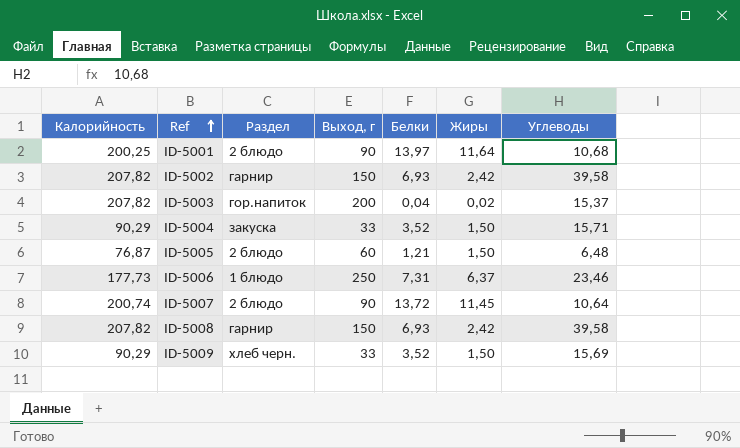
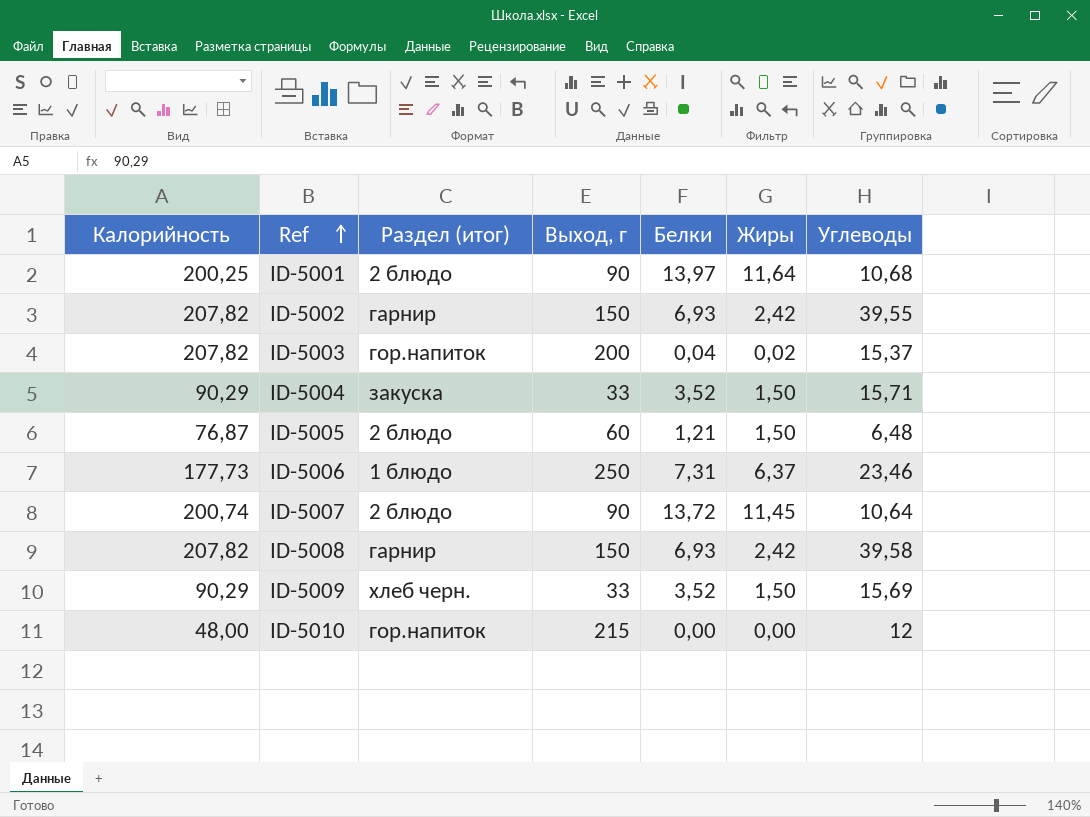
column name: Раздел -> Раздел (итог)
ID-5002 | Углеводы: 39,58 -> 39,55
row ID-5010: none -> 48,00 | гор.напиток | 215 | 0,00 | 0,00 | 12

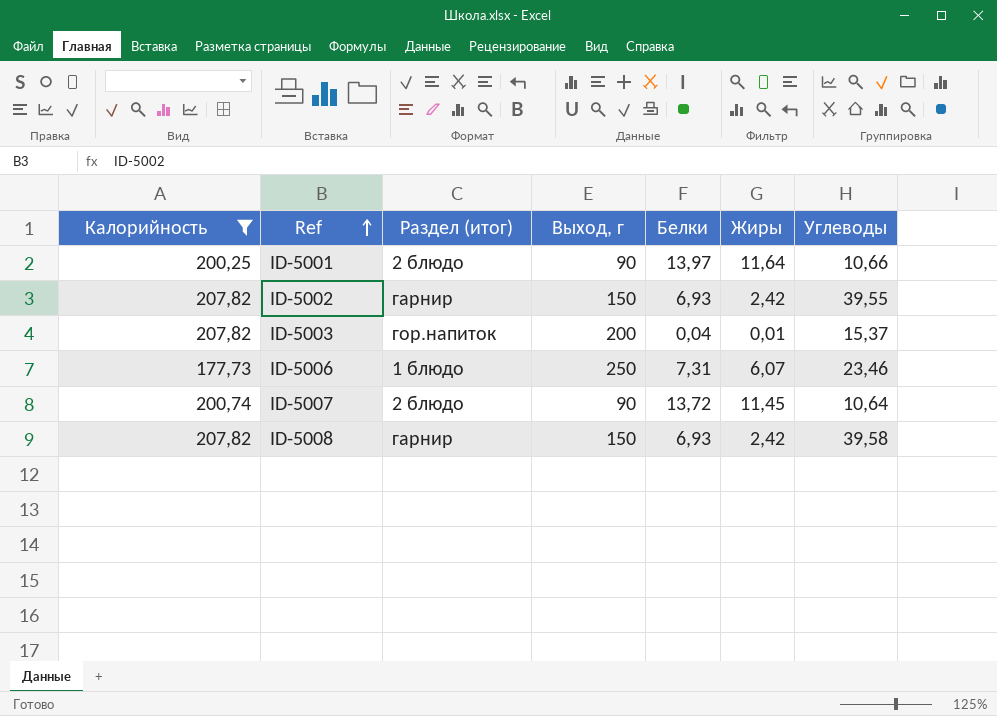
filter: none -> Калорийность >= 177,73
ID-5001 | Углеводы: 10,68 -> 10,66
ID-5003 | Жиры: 0,02 -> 0,01
ID-5006 | Жиры: 6,37 -> 6,07

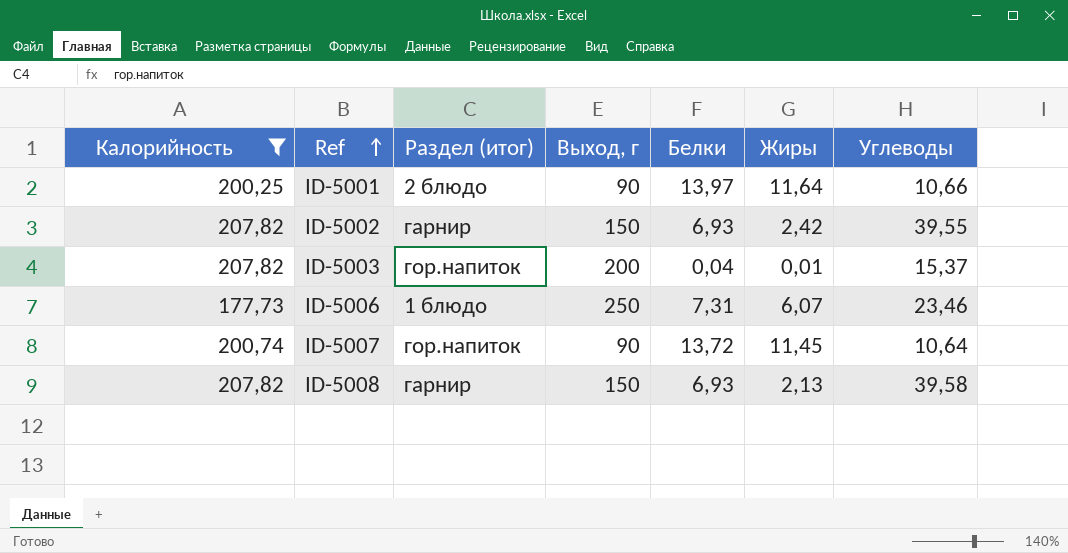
ID-5007 | Раздел (итог): 2 блюдо -> гор.напиток
ID-5008 | Жиры: 2,42 -> 2,13

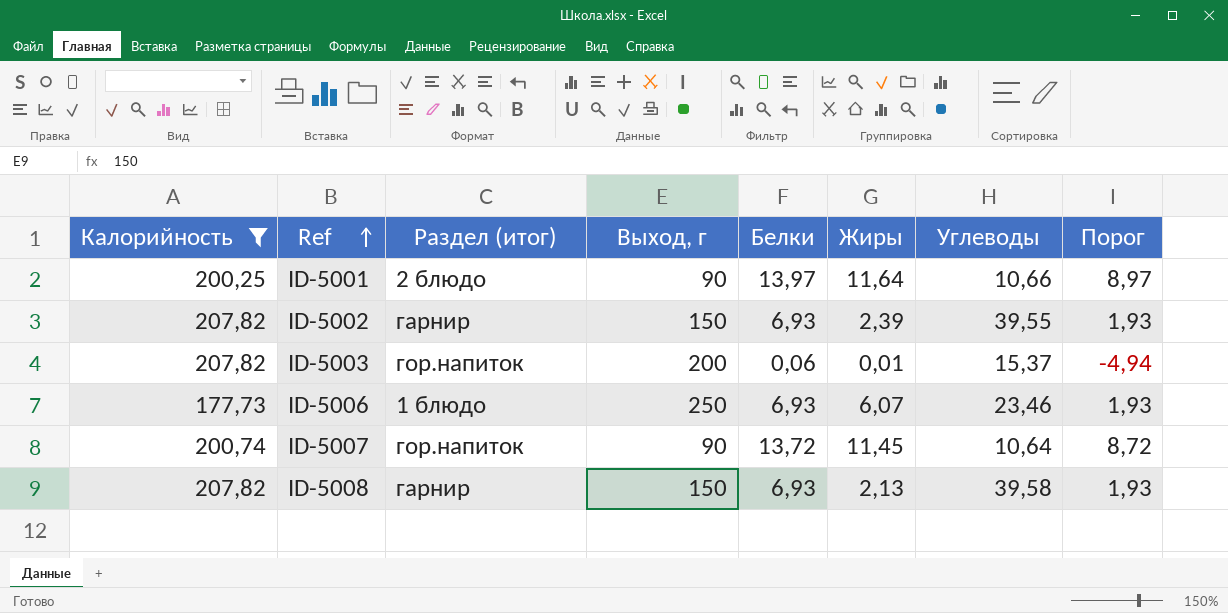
column Порог | formula: none -> [Белки] - 5
ID-5002 | Жиры: 2,42 -> 2,39
ID-5003 | Белки: 0,04 -> 0,06
ID-5006 | Белки: 7,31 -> 6,93

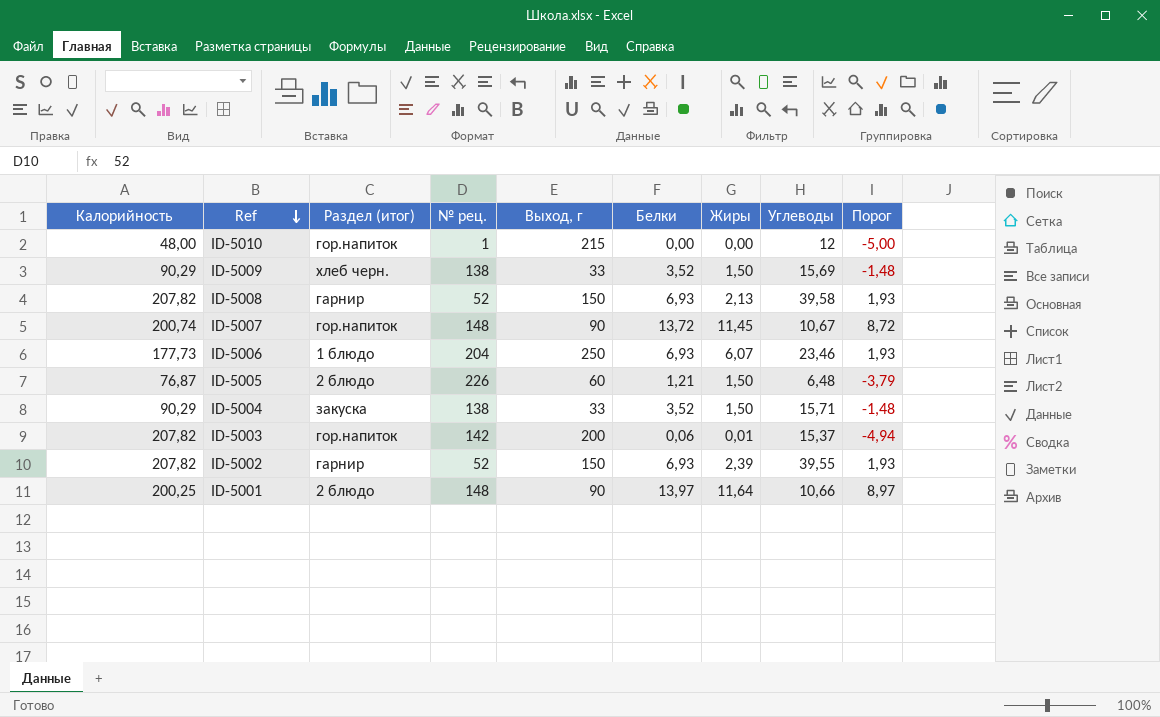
filter: Калорийность >= 177,73 -> none
row order: Ref ascending -> Ref descending
column № рец. | position: none -> 4
ID-5007 | Углеводы: 10,64 -> 10,67

